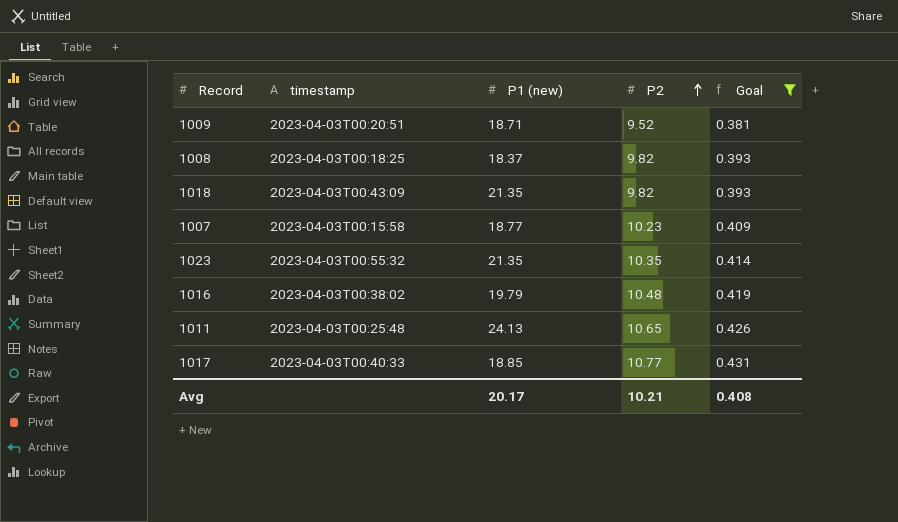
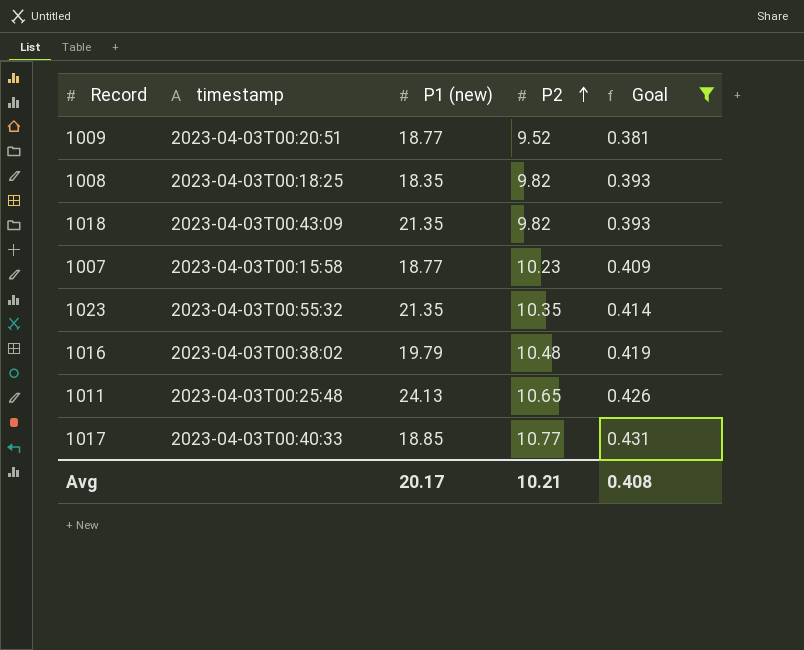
1009 | P1 (new): 18.71 -> 18.77
1008 | P1 (new): 18.37 -> 18.35

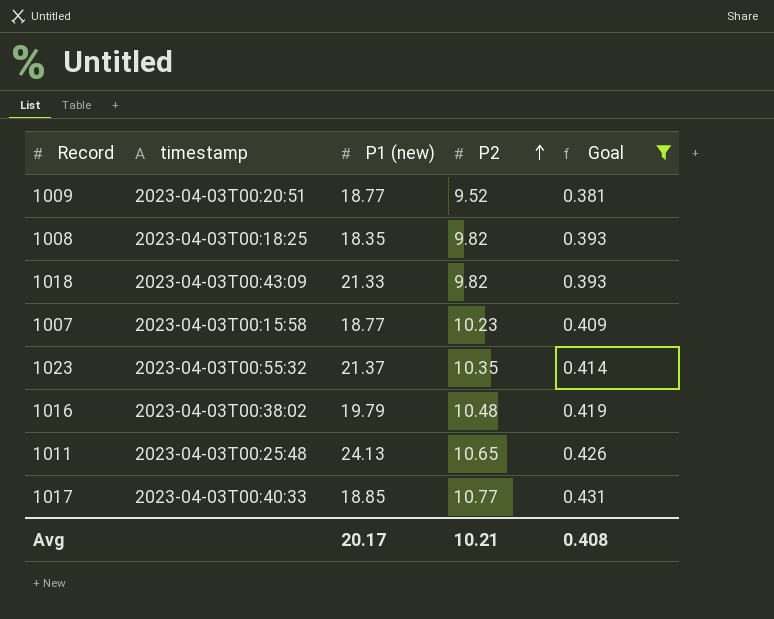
1018 | P1 (new): 21.35 -> 21.33
1023 | P1 (new): 21.35 -> 21.37

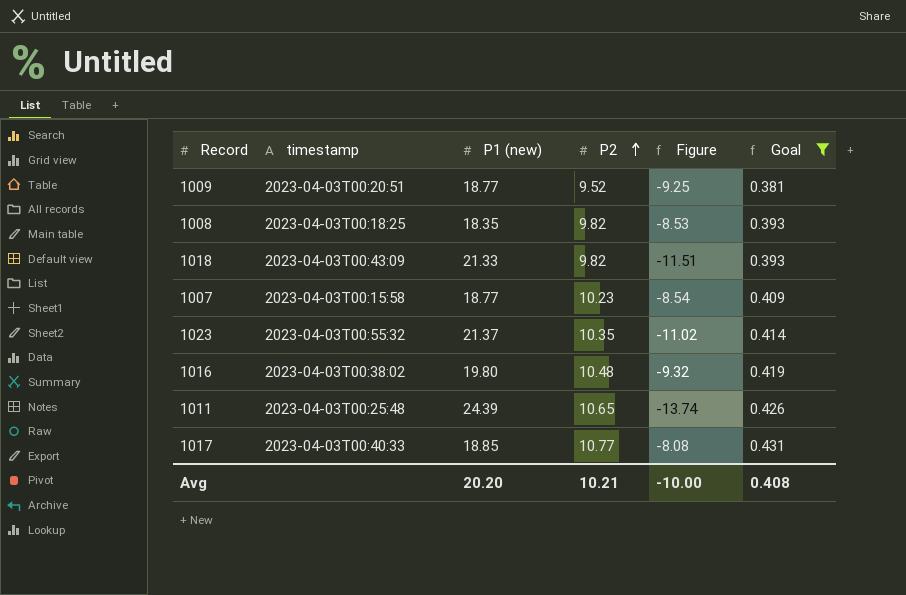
column Figure | formula: none -> [P2] - [P1 (new)]
1016 | P1 (new): 19.79 -> 19.80
1011 | P1 (new): 24.13 -> 24.39
Avg | P1 (new): 20.17 -> 20.20

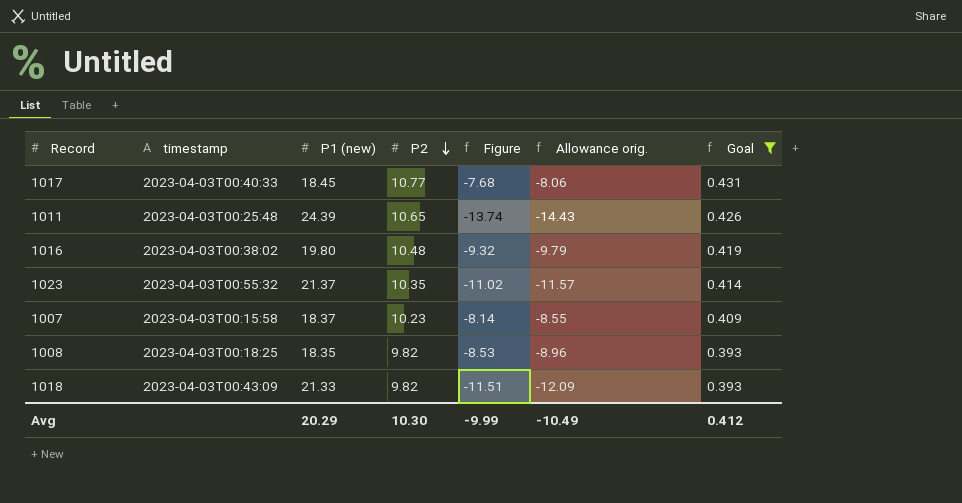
row order: P2 ascending -> P2 descending
column Allowance orig. | formula: none -> [Figure] * 1.05
row 1009: 2023-04-03T00:20:51 | 18.77 | 9.52 | -9.25 | 0.381 -> none
1017 | P1 (new): 18.85 -> 18.45
1017 | Figure: -8.08 -> -7.68
1007 | P1 (new): 18.77 -> 18.37
1007 | Figure: -8.54 -> -8.14
Avg | P1 (new): 20.20 -> 20.29
Avg | P2: 10.21 -> 10.30
Avg | Figure: -10.00 -> -9.99
Avg | Goal: 0.408 -> 0.412

